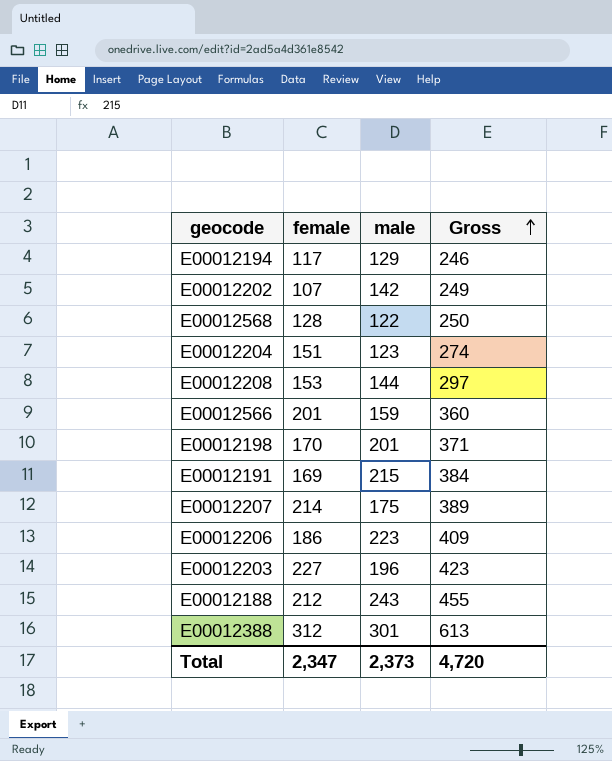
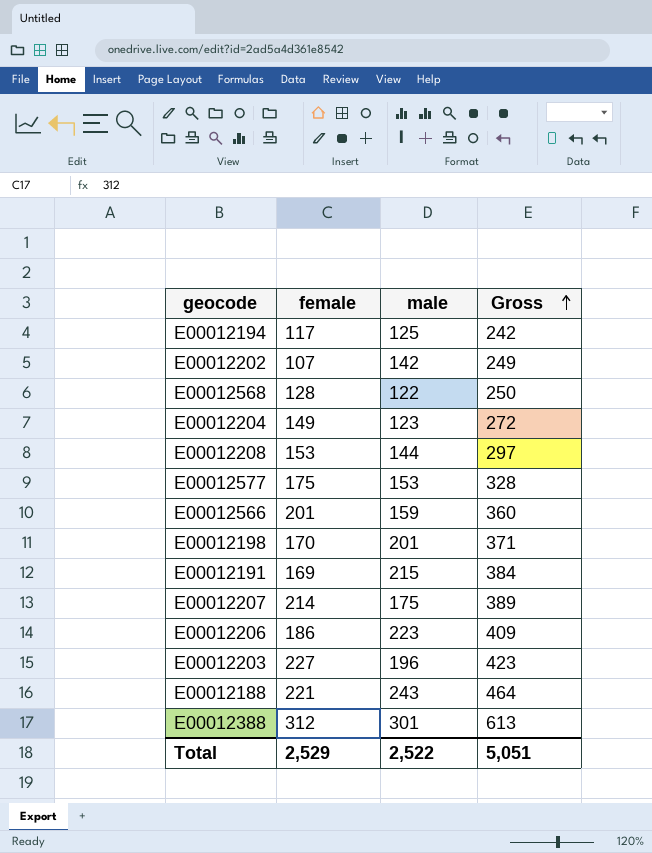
E00012194 | male: 129 -> 125
E00012194 | Gross: 246 -> 242
E00012204 | female: 151 -> 149
E00012204 | Gross: 274 -> 272
row E00012577: none -> 175 | 153 | 328
E00012188 | female: 212 -> 221
E00012188 | Gross: 455 -> 464
Total | female: 2,347 -> 2,529
Total | male: 2,373 -> 2,522
Total | Gross: 4,720 -> 5,051

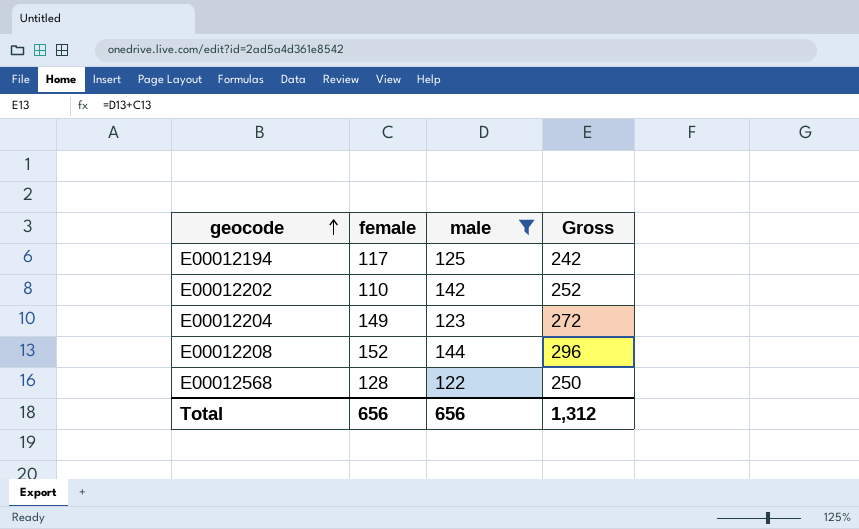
filter: none -> male <= 144
row order: Gross ascending -> geocode ascending
E00012202 | female: 107 -> 110
E00012202 | Gross: 249 -> 252
E00012208 | female: 153 -> 152
E00012208 | Gross: 297 -> 296
Total | female: 2,529 -> 656
Total | male: 2,522 -> 656
Total | Gross: 5,051 -> 1,312

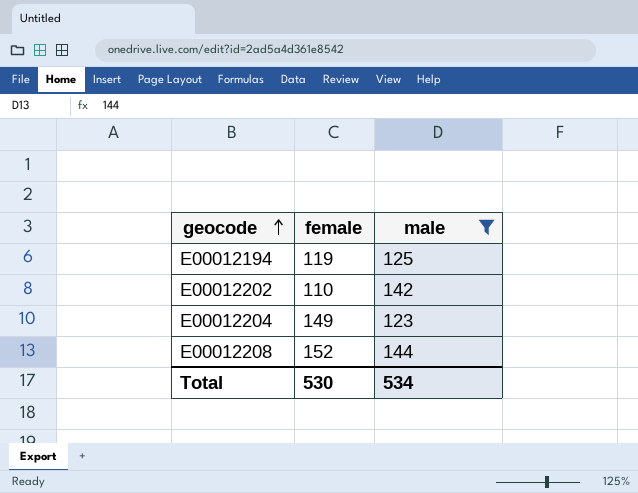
column Gross | formula: [female] + [male] -> none
row E00012568: 128 | 122 | 250 -> none
E00012194 | female: 117 -> 119
Total | female: 656 -> 530
Total | male: 656 -> 534

